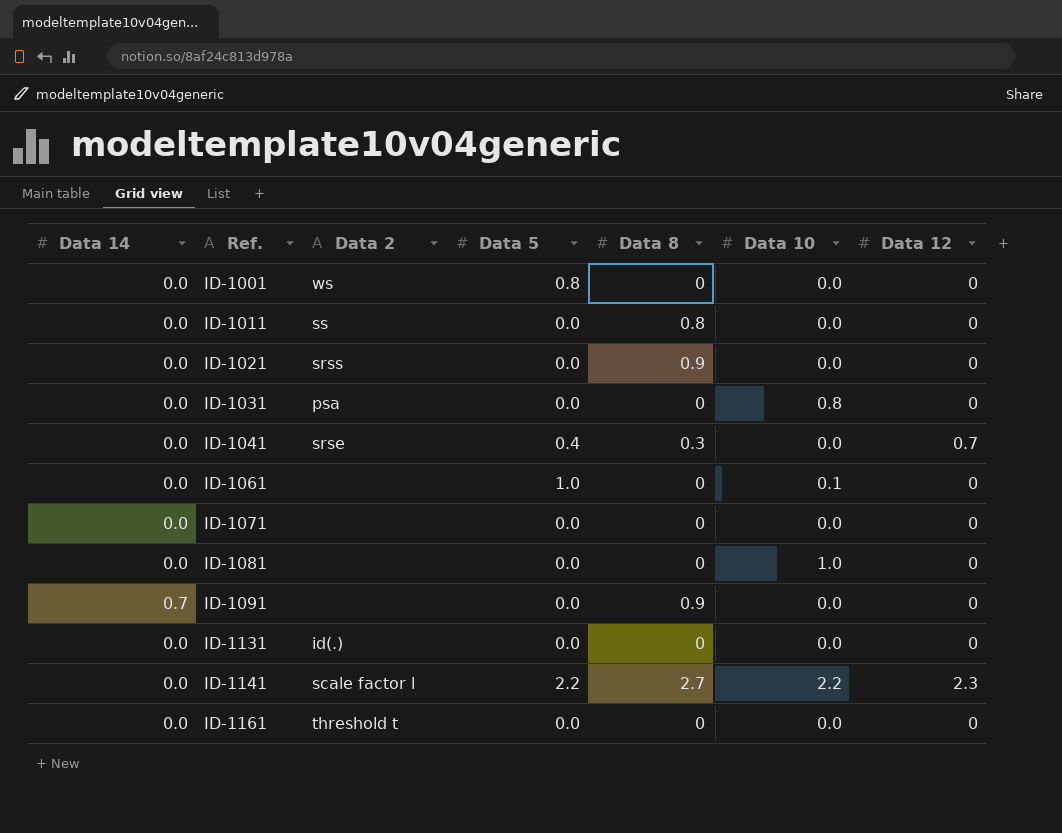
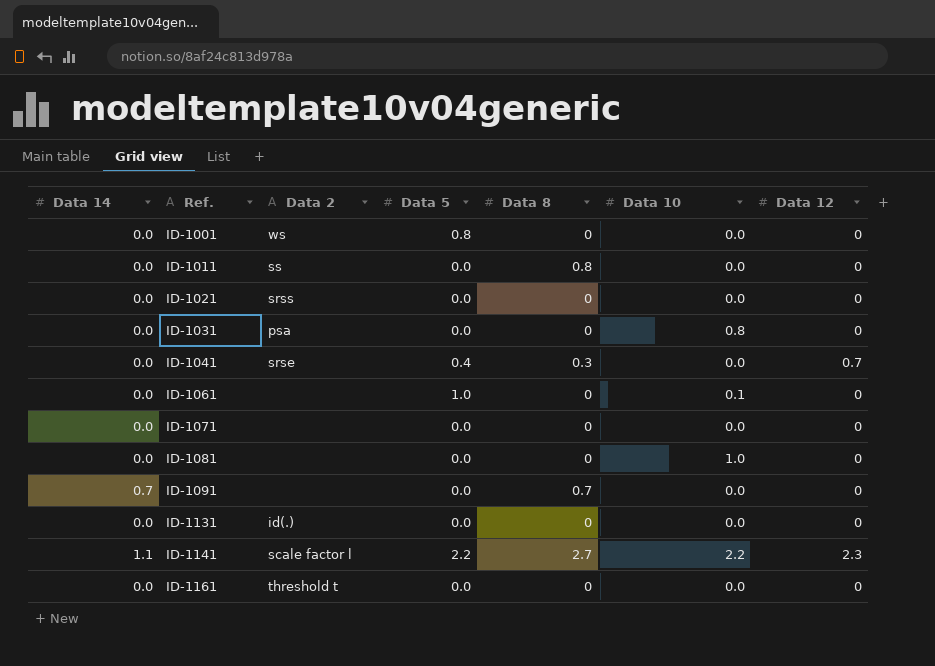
ID-1021 | Data 8: 0.9 -> 0
ID-1091 | Data 8: 0.9 -> 0.7
ID-1141 | Data 14: 0.0 -> 1.1

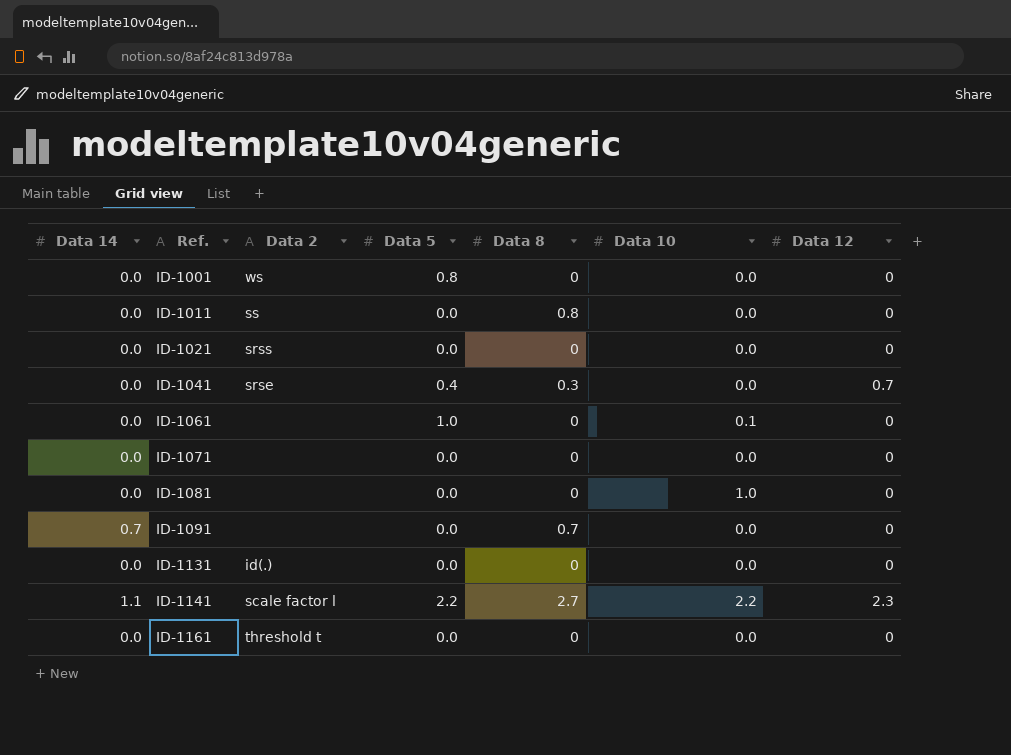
row ID-1031: 0.0 | psa | 0.0 | 0 | 0.8 | 0 -> none

